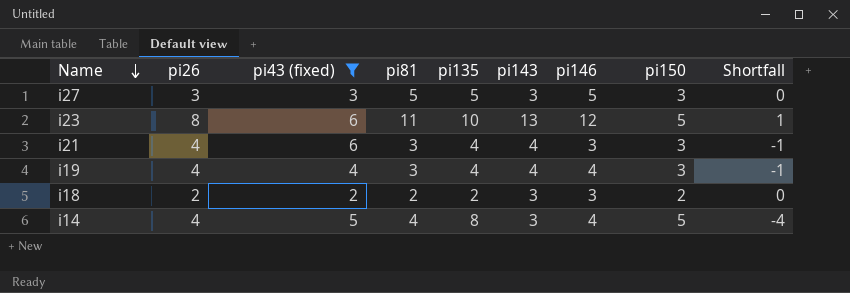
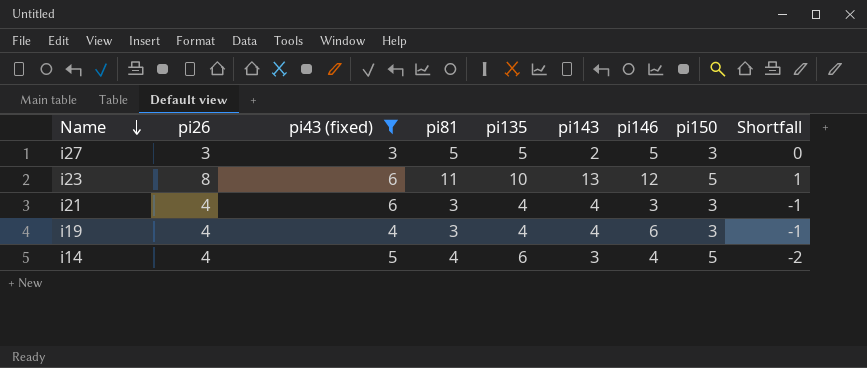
row i18: 2 | 2 | 2 | 2 | 3 | 3 | 2 | 0 -> none
i27 | pi143: 3 -> 2
i19 | pi146: 4 -> 6
i14 | pi135: 8 -> 6
i14 | Shortfall: -4 -> -2

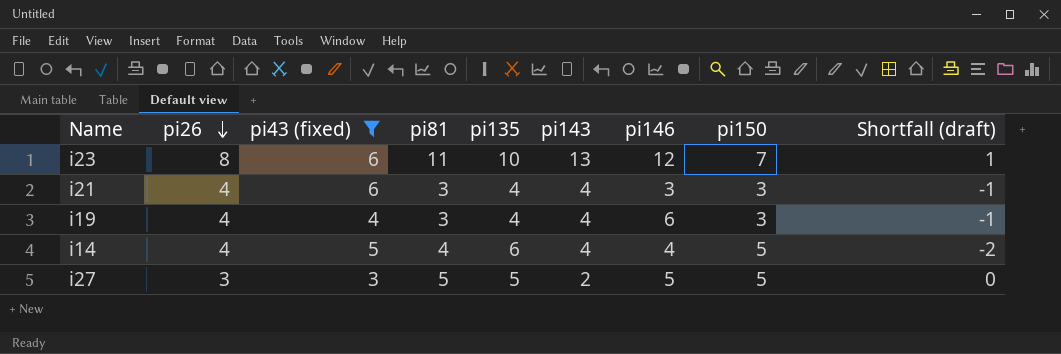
row order: Name descending -> pi26 descending
column name: Shortfall -> Shortfall (draft)
i23 | pi150: 5 -> 7
i14 | pi143: 3 -> 4
i27 | pi150: 3 -> 5

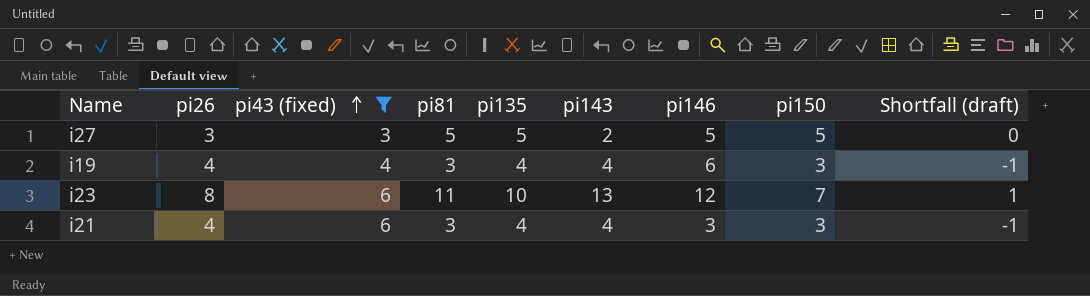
row order: pi26 descending -> pi43 (fixed) ascending
row i14: 4 | 5 | 4 | 6 | 4 | 4 | 5 | -2 -> none

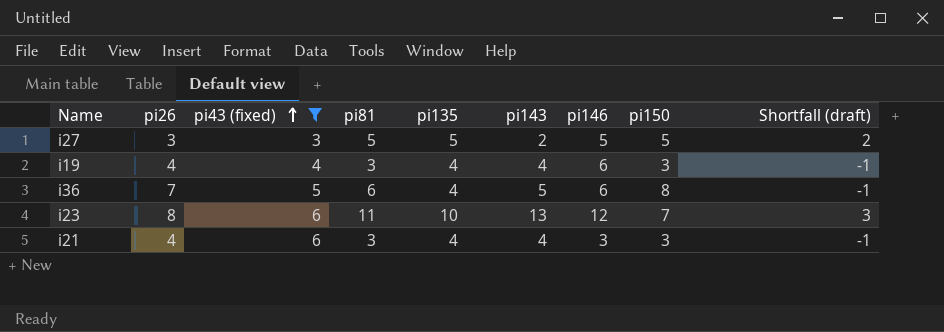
column Shortfall (draft) | formula: [pi81] - [pi135] -> [pi81] - [pi26]
row i36: none -> 7 | 5 | 6 | 4 | 5 | 6 | 8 | -1

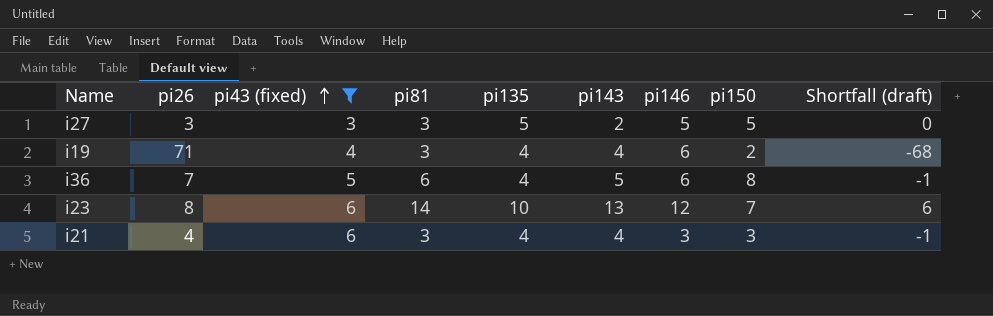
i27 | pi81: 5 -> 3
i27 | Shortfall (draft): 2 -> 0
i19 | pi26: 4 -> 71
i19 | pi150: 3 -> 2
i19 | Shortfall (draft): -1 -> -68
i23 | pi81: 11 -> 14
i23 | Shortfall (draft): 3 -> 6

